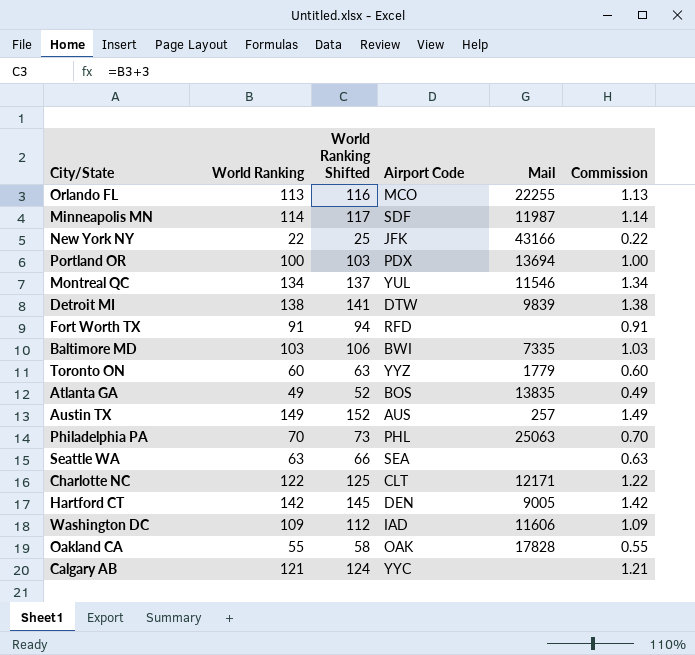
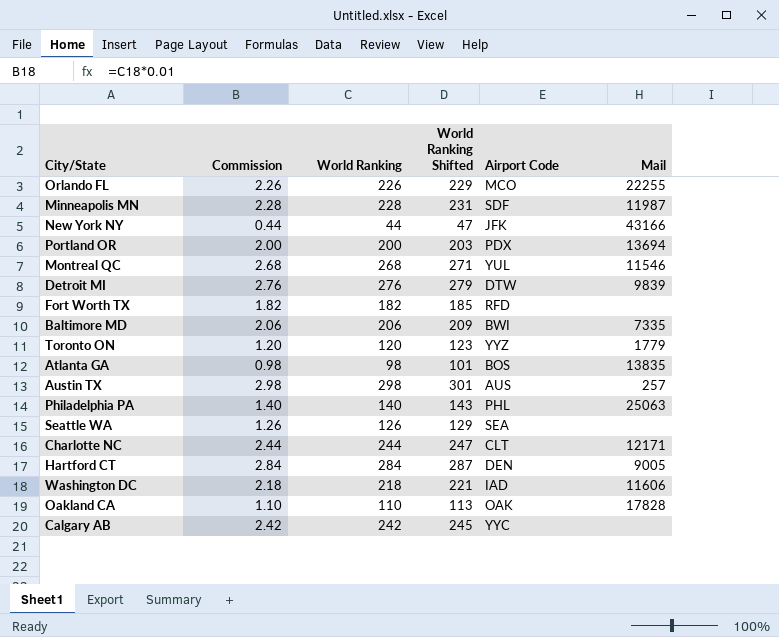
column Commission | position: 6 -> 2
Orlando FL | Commission: 1.13 -> 2.26
Orlando FL | World Ranking: 113 -> 226
Orlando FL | World Ranking Shifted: 116 -> 229
Minneapolis MN | Commission: 1.14 -> 2.28
Minneapolis MN | World Ranking: 114 -> 228
Minneapolis MN | World Ranking Shifted: 117 -> 231
New York NY | Commission: 0.22 -> 0.44
New York NY | World Ranking: 22 -> 44
New York NY | World Ranking Shifted: 25 -> 47
Portland OR | Commission: 1.00 -> 2.00
Portland OR | World Ranking: 100 -> 200
Portland OR | World Ranking Shifted: 103 -> 203
Montreal QC | Commission: 1.34 -> 2.68
Montreal QC | World Ranking: 134 -> 268
Montreal QC | World Ranking Shifted: 137 -> 271
Detroit MI | Commission: 1.38 -> 2.76
Detroit MI | World Ranking: 138 -> 276
Detroit MI | World Ranking Shifted: 141 -> 279
Fort Worth TX | Commission: 0.91 -> 1.82
Fort Worth TX | World Ranking: 91 -> 182
Fort Worth TX | World Ranking Shifted: 94 -> 185
Baltimore MD | Commission: 1.03 -> 2.06
Baltimore MD | World Ranking: 103 -> 206
Baltimore MD | World Ranking Shifted: 106 -> 209
Toronto ON | Commission: 0.60 -> 1.20
Toronto ON | World Ranking: 60 -> 120
Toronto ON | World Ranking Shifted: 63 -> 123
Atlanta GA | Commission: 0.49 -> 0.98
Atlanta GA | World Ranking: 49 -> 98
Atlanta GA | World Ranking Shifted: 52 -> 101
Austin TX | Commission: 1.49 -> 2.98
Austin TX | World Ranking: 149 -> 298
Austin TX | World Ranking Shifted: 152 -> 301
Philadelphia PA | Commission: 0.70 -> 1.40
Philadelphia PA | World Ranking: 70 -> 140
Philadelphia PA | World Ranking Shifted: 73 -> 143
Seattle WA | Commission: 0.63 -> 1.26
Seattle WA | World Ranking: 63 -> 126
Seattle WA | World Ranking Shifted: 66 -> 129
Charlotte NC | Commission: 1.22 -> 2.44
Charlotte NC | World Ranking: 122 -> 244
Charlotte NC | World Ranking Shifted: 125 -> 247
Hartford CT | Commission: 1.42 -> 2.84
Hartford CT | World Ranking: 142 -> 284
Hartford CT | World Ranking Shifted: 145 -> 287
Washington DC | Commission: 1.09 -> 2.18
Washington DC | World Ranking: 109 -> 218
Washington DC | World Ranking Shifted: 112 -> 221
Oakland CA | Commission: 0.55 -> 1.10
Oakland CA | World Ranking: 55 -> 110
Oakland CA | World Ranking Shifted: 58 -> 113
Calgary AB | Commission: 1.21 -> 2.42
Calgary AB | World Ranking: 121 -> 242
Calgary AB | World Ranking Shifted: 124 -> 245

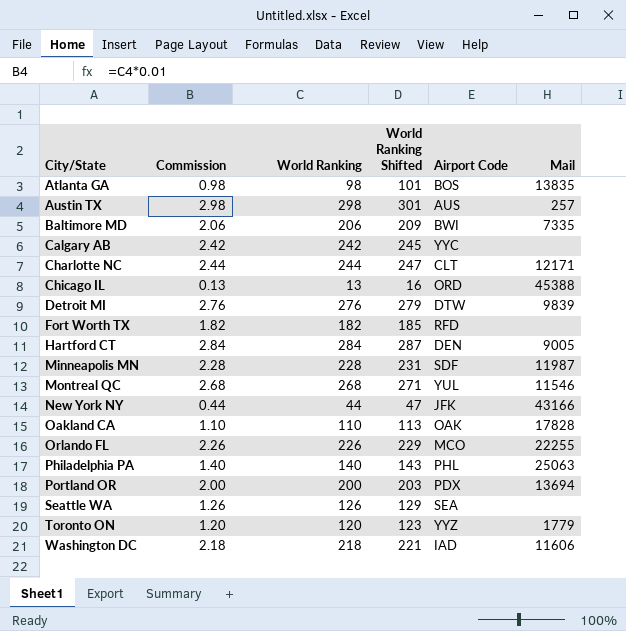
row order: none -> City/State ascending
row Chicago IL: none -> 0.13 | 13 | 16 | ORD | 45388

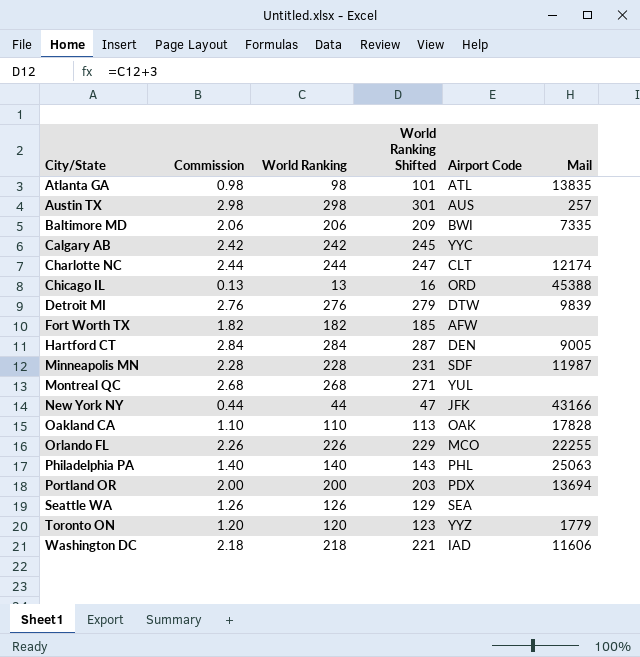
Atlanta GA | Airport Code: BOS -> ATL
Charlotte NC | Mail: 12171 -> 12174
Fort Worth TX | Airport Code: RFD -> AFW
Montreal QC | Mail: 11546 -> none

